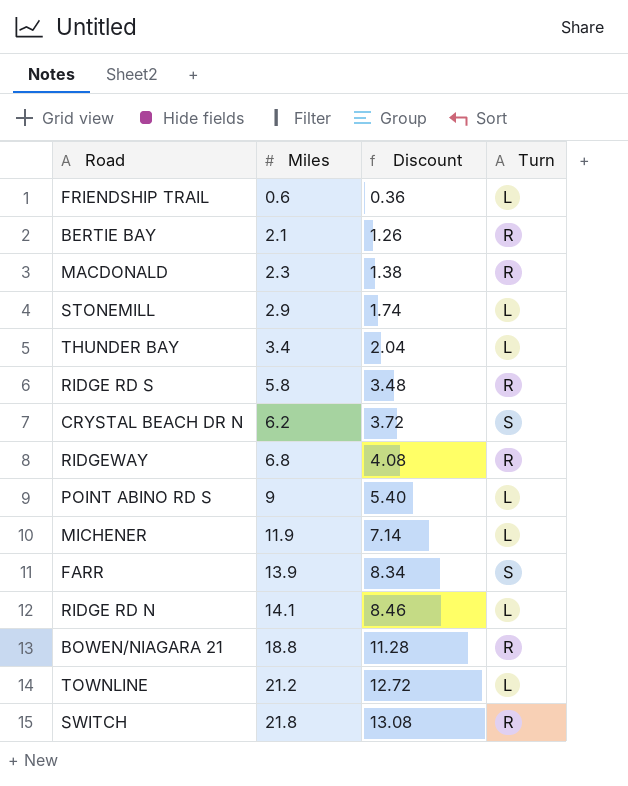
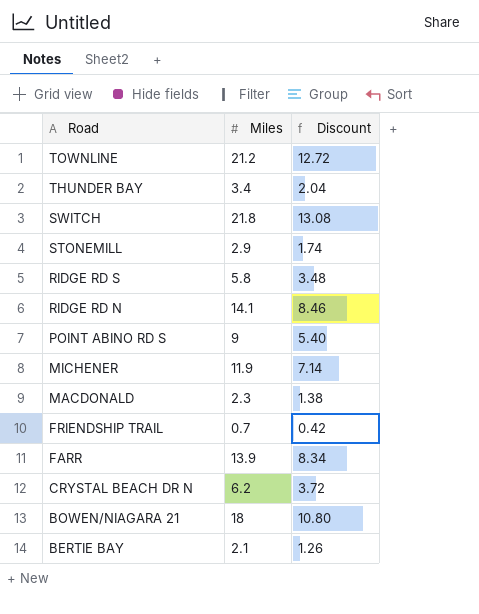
row order: Miles ascending -> Road descending
column Turn | position: 4 -> none
row RIDGEWAY: 6.8 | 4.08 | R -> none
FRIENDSHIP TRAIL | Miles: 0.6 -> 0.7
FRIENDSHIP TRAIL | Discount: 0.36 -> 0.42
BOWEN/NIAGARA 21 | Miles: 18.8 -> 18
BOWEN/NIAGARA 21 | Discount: 11.28 -> 10.80

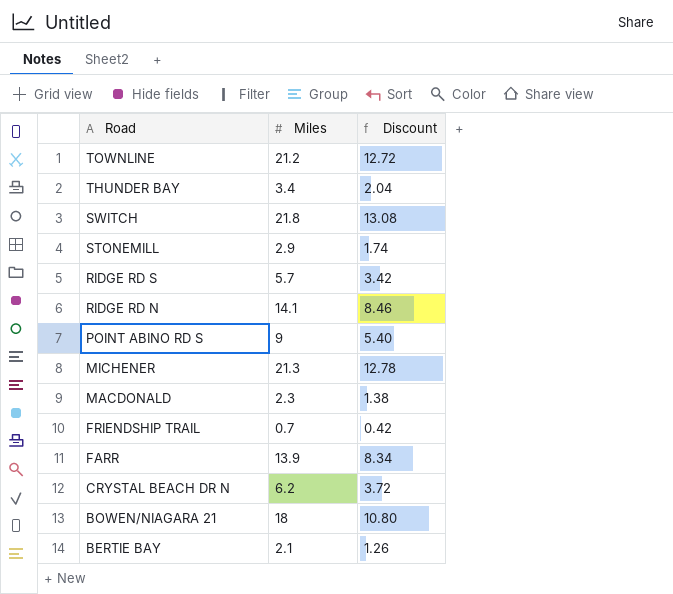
RIDGE RD S | Miles: 5.8 -> 5.7
RIDGE RD S | Discount: 3.48 -> 3.42
MICHENER | Miles: 11.9 -> 21.3
MICHENER | Discount: 7.14 -> 12.78

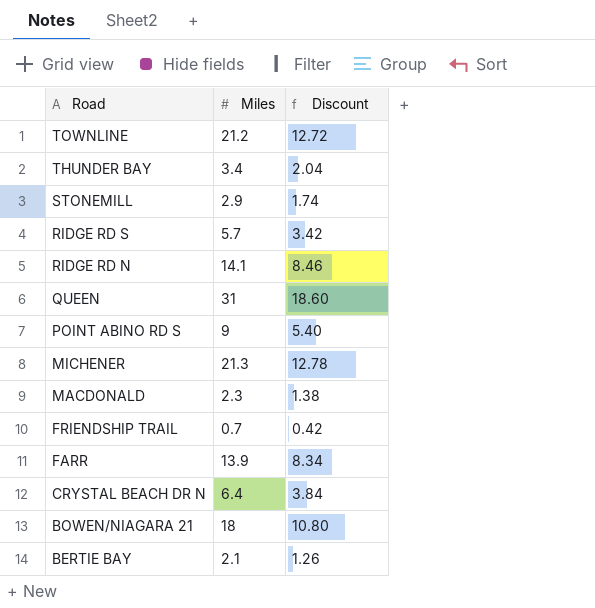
row SWITCH: 21.8 | 13.08 -> none
row QUEEN: none -> 31 | 18.60
CRYSTAL BEACH DR N | Miles: 6.2 -> 6.4
CRYSTAL BEACH DR N | Discount: 3.72 -> 3.84

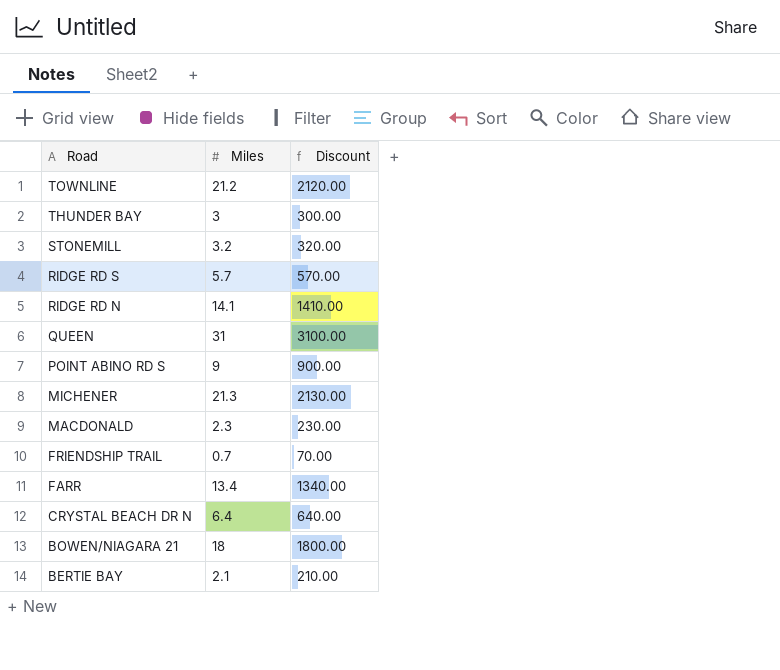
column Discount | formula: [Miles] * 0.6 -> [Miles] * 100
THUNDER BAY | Miles: 3.4 -> 3
STONEMILL | Miles: 2.9 -> 3.2
FARR | Miles: 13.9 -> 13.4

